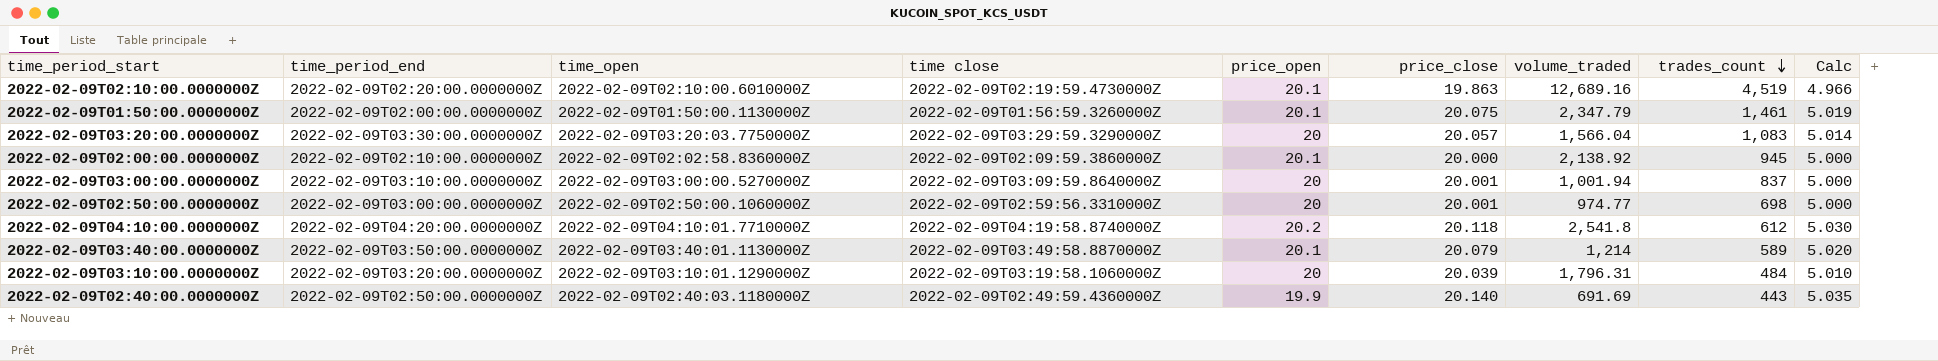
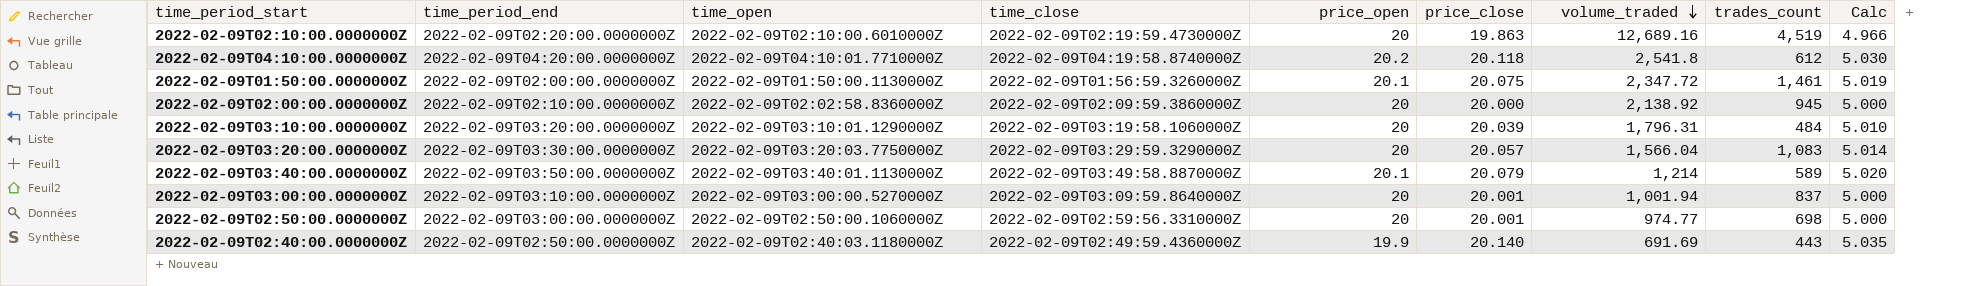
row order: trades_count descending -> volume_traded descending
column name: time close -> time_close
2022-02-09T02:10:00.0000000Z | price_open: 20.1 -> 20
2022-02-09T01:50:00.0000000Z | volume_traded: 2,347.79 -> 2,347.72
2022-02-09T02:00:00.0000000Z | price_open: 20.1 -> 20

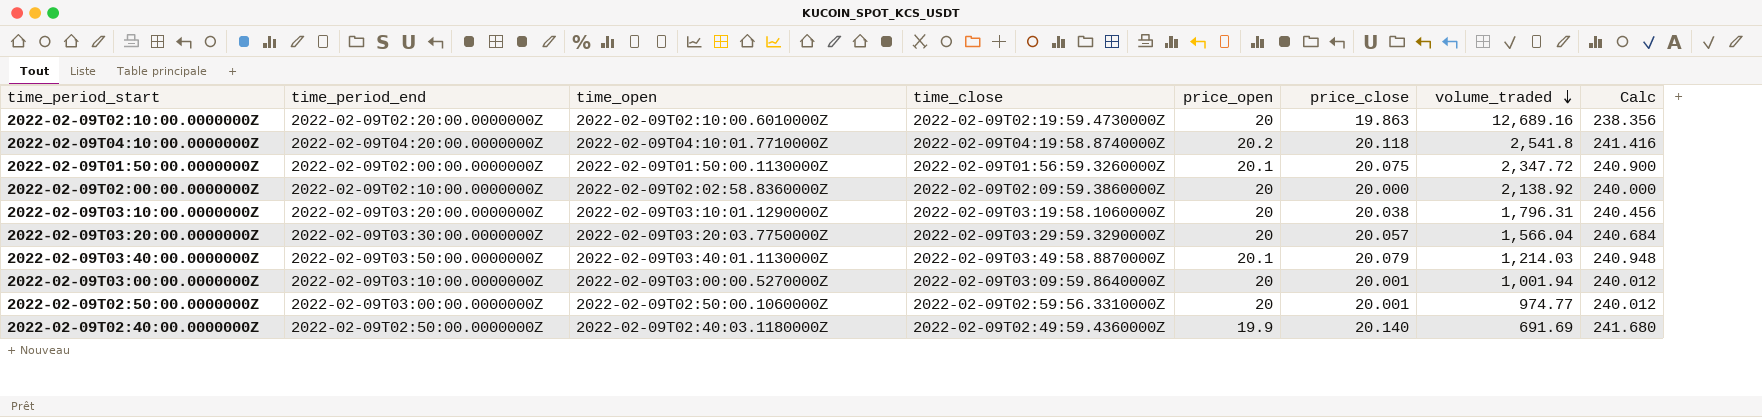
column trades_count | position: 8 -> none
column Calc | formula: [price_close] * 0.25 -> [price_close] * 12
2022-02-09T03:10:00.0000000Z | price_close: 20.039 -> 20.038
2022-02-09T03:40:00.0000000Z | volume_traded: 1,214 -> 1,214.03

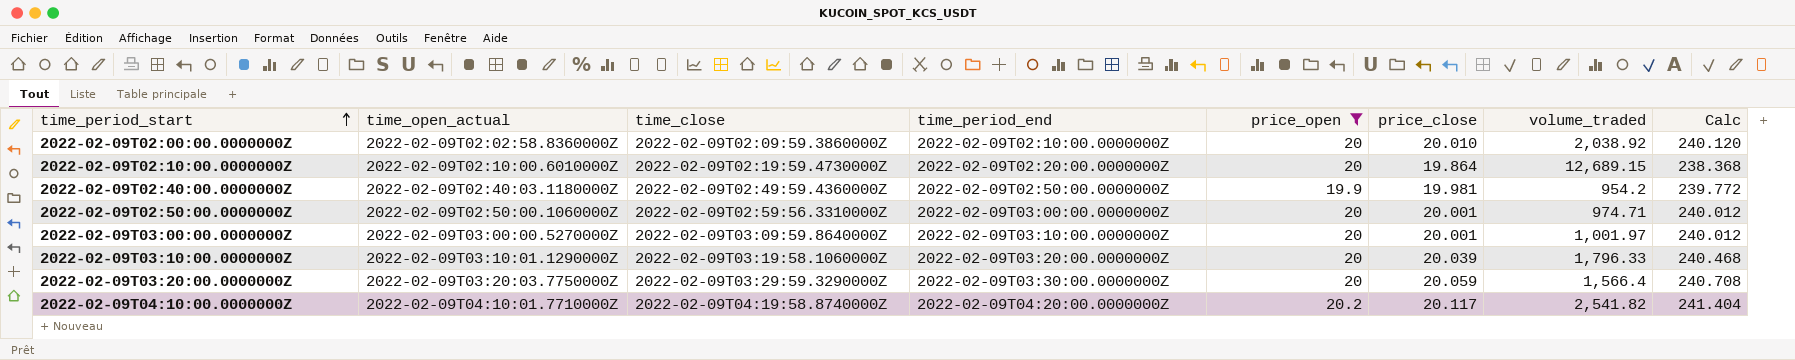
filter: none -> price_open != 20.1
row order: volume_traded descending -> time_period_start ascending
column name: time_open -> time_open_actual
column time_period_end | position: 2 -> 4
2022-02-09T02:00:00.0000000Z | price_close: 20.000 -> 20.010
2022-02-09T02:00:00.0000000Z | volume_traded: 2,138.92 -> 2,038.92
2022-02-09T02:00:00.0000000Z | Calc: 240.000 -> 240.120
2022-02-09T02:10:00.0000000Z | price_close: 19.863 -> 19.864
2022-02-09T02:10:00.0000000Z | volume_traded: 12,689.16 -> 12,689.15
2022-02-09T02:10:00.0000000Z | Calc: 238.356 -> 238.368
2022-02-09T02:40:00.0000000Z | price_close: 20.140 -> 19.981
2022-02-09T02:40:00.0000000Z | volume_traded: 691.69 -> 954.2
2022-02-09T02:40:00.0000000Z | Calc: 241.680 -> 239.772
2022-02-09T02:50:00.0000000Z | volume_traded: 974.77 -> 974.71
2022-02-09T03:00:00.0000000Z | volume_traded: 1,001.94 -> 1,001.97
2022-02-09T03:10:00.0000000Z | price_close: 20.038 -> 20.039
2022-02-09T03:10:00.0000000Z | volume_traded: 1,796.31 -> 1,796.33
2022-02-09T03:10:00.0000000Z | Calc: 240.456 -> 240.468
2022-02-09T03:20:00.0000000Z | price_close: 20.057 -> 20.059
2022-02-09T03:20:00.0000000Z | volume_traded: 1,566.04 -> 1,566.4
2022-02-09T03:20:00.0000000Z | Calc: 240.684 -> 240.708
2022-02-09T04:10:00.0000000Z | price_close: 20.118 -> 20.117
2022-02-09T04:10:00.0000000Z | volume_traded: 2,541.8 -> 2,541.82
2022-02-09T04:10:00.0000000Z | Calc: 241.416 -> 241.404

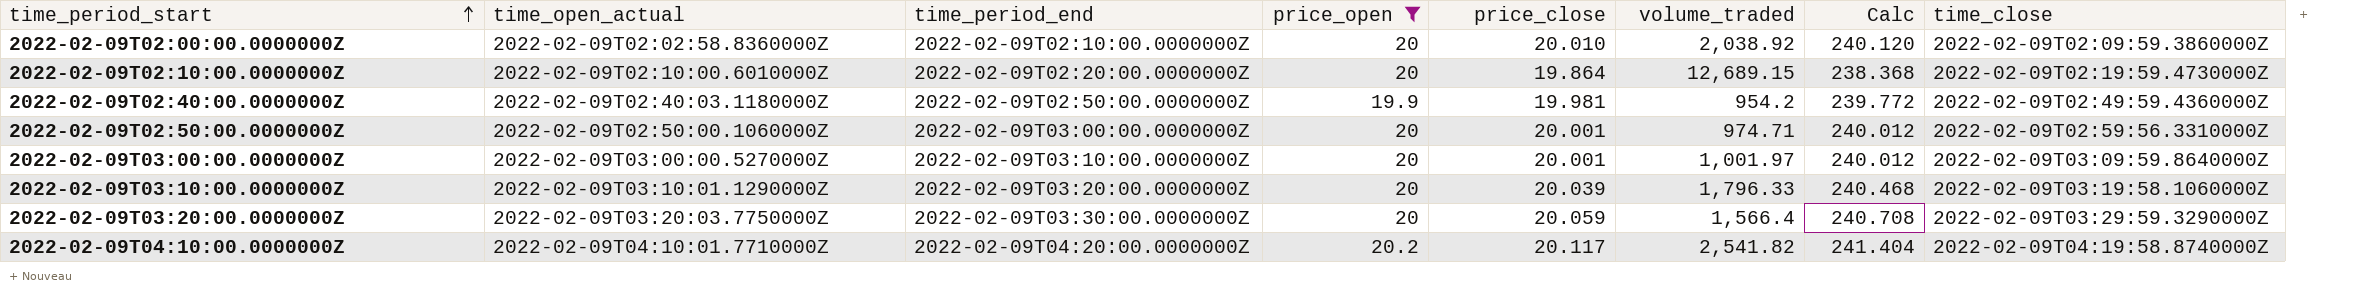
column time_close | position: 3 -> 8

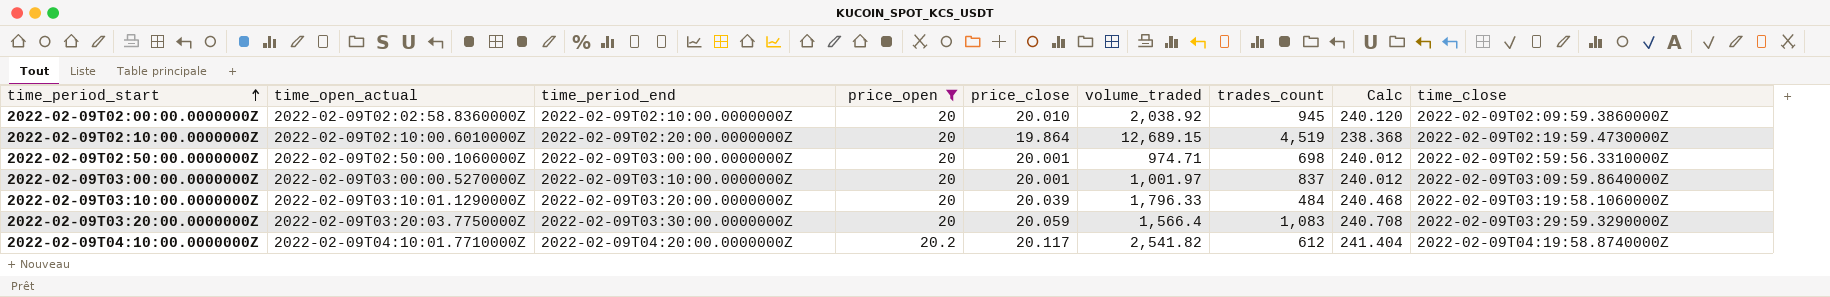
column trades_count | position: none -> 7
row 2022-02-09T02:40:00.0000000Z: 2022-02-09T02:40:03.1180000Z | 2022-02-09T02:50:00.0000000Z | 19.9 | 19.981 | 954.2 | 239.772 | 2022-02-09T02:49:59.4360000Z -> none

